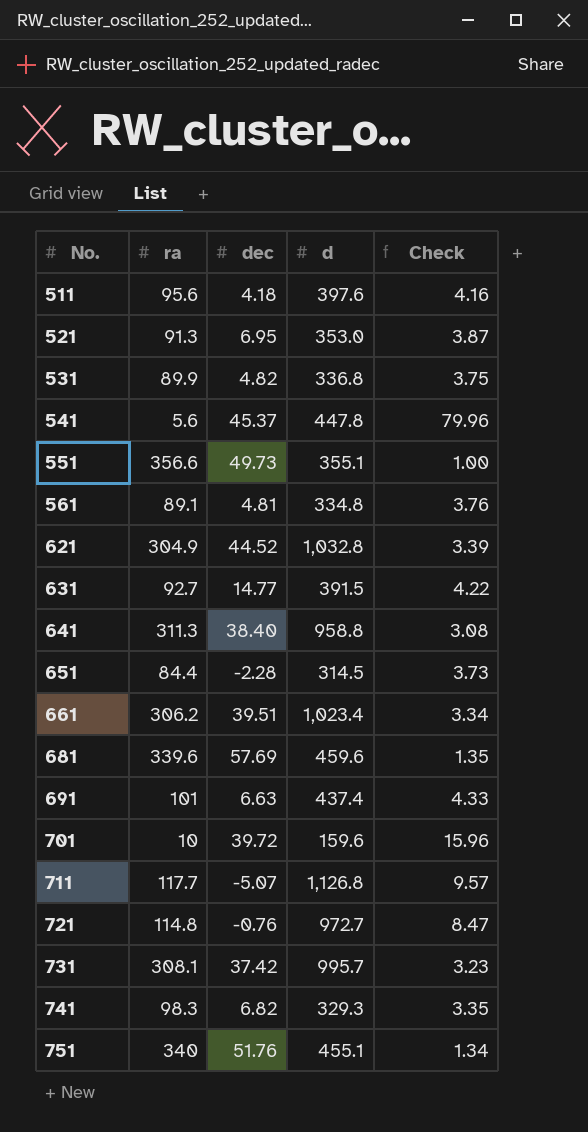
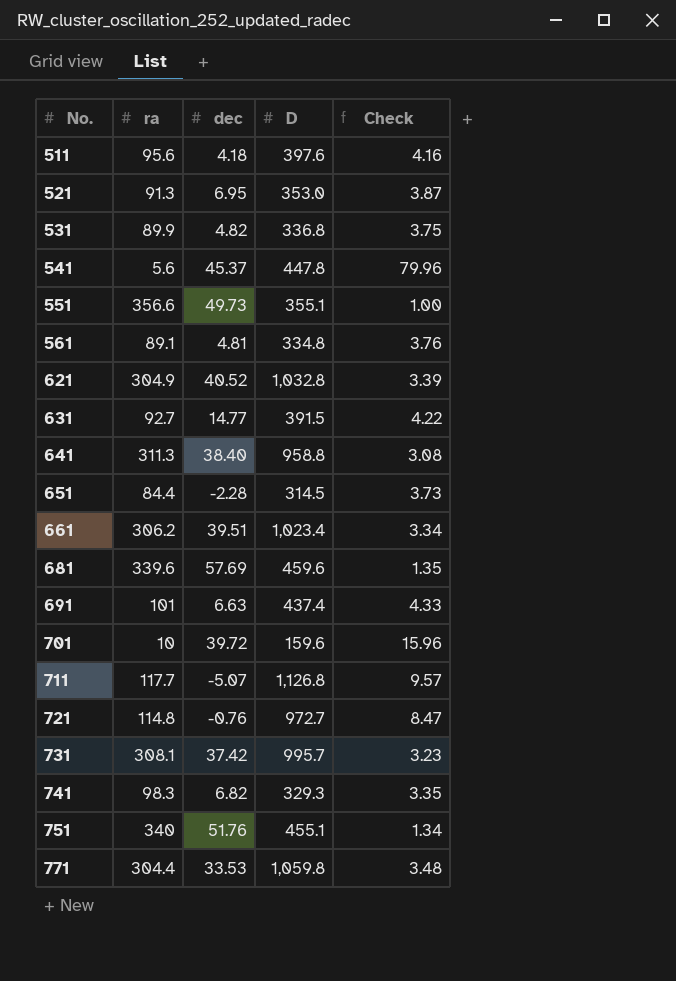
column name: d -> D
621 | dec: 44.52 -> 40.52
row 771: none -> 304.4 | 33.53 | 1,059.8 | 3.48

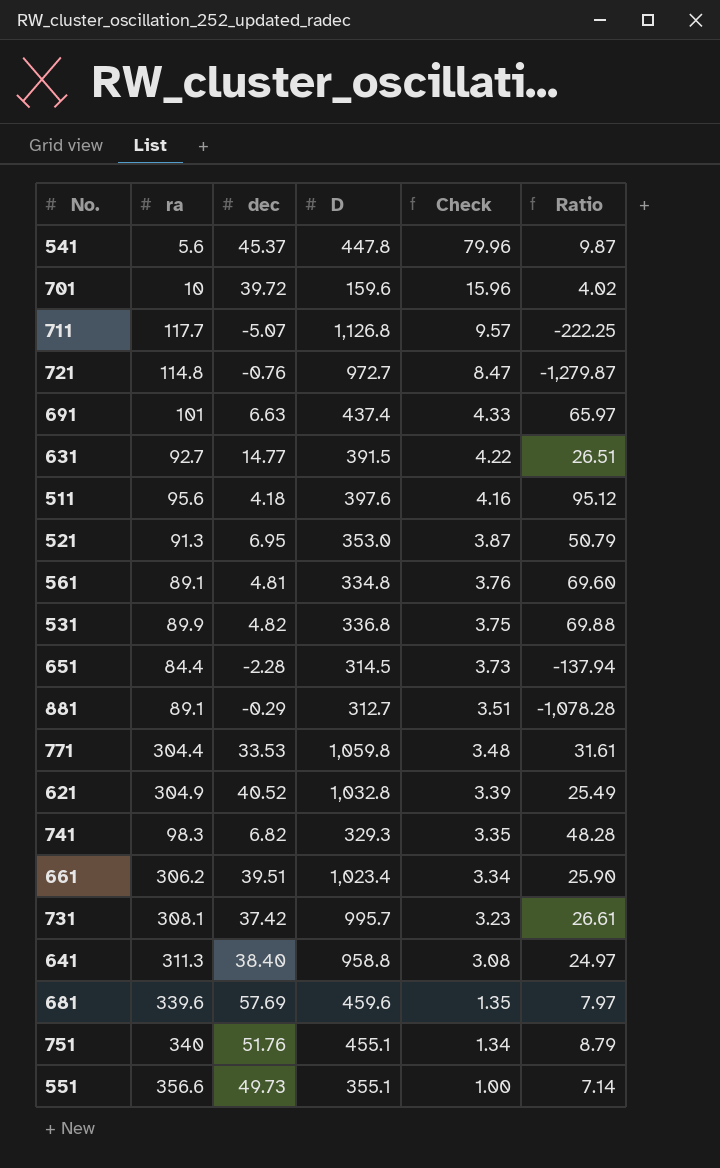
row order: No. ascending -> Check descending
column Ratio | formula: none -> [D] / [dec]
row 881: none -> 89.1 | -0.29 | 312.7 | 3.51 | -1,078.28

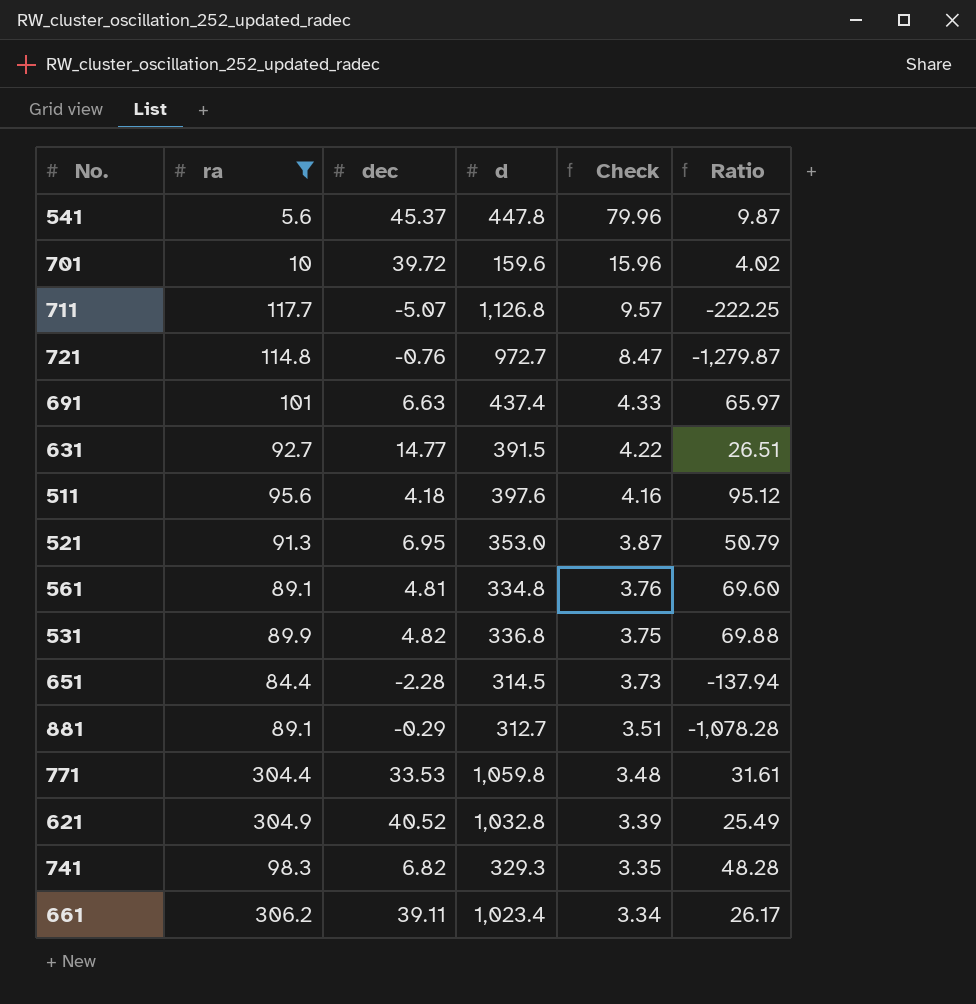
filter: none -> ra <= 306.2
column name: D -> d
661 | dec: 39.51 -> 39.11
661 | Ratio: 25.90 -> 26.17

